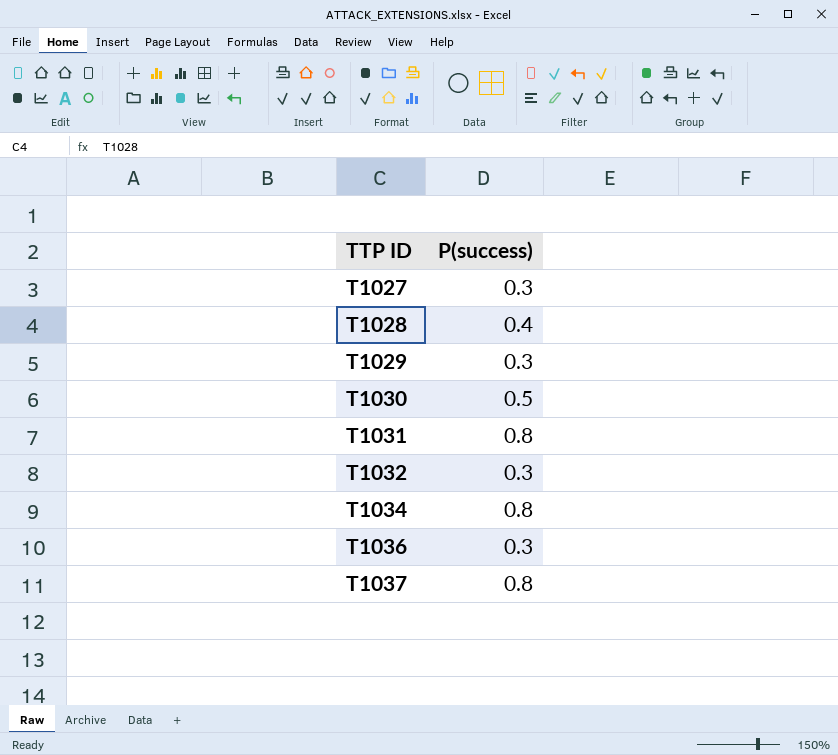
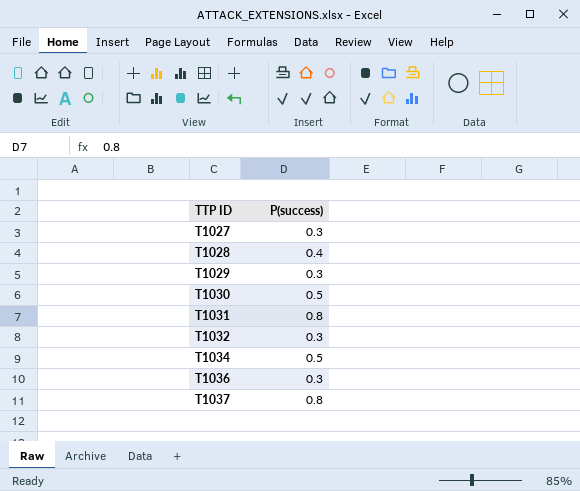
T1034 | P(success): 0.8 -> 0.5

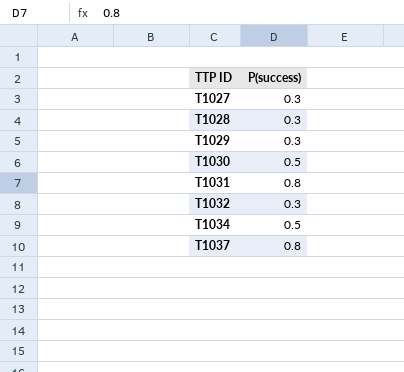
row T1036: 0.3 -> none
T1028 | P(success): 0.4 -> 0.3

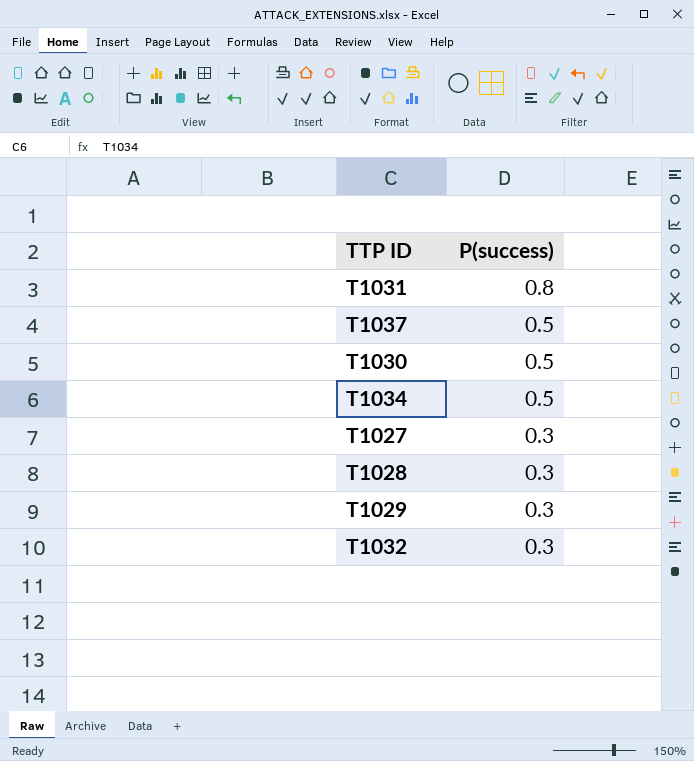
row order: TTP ID ascending -> P(success) descending
T1037 | P(success): 0.8 -> 0.5

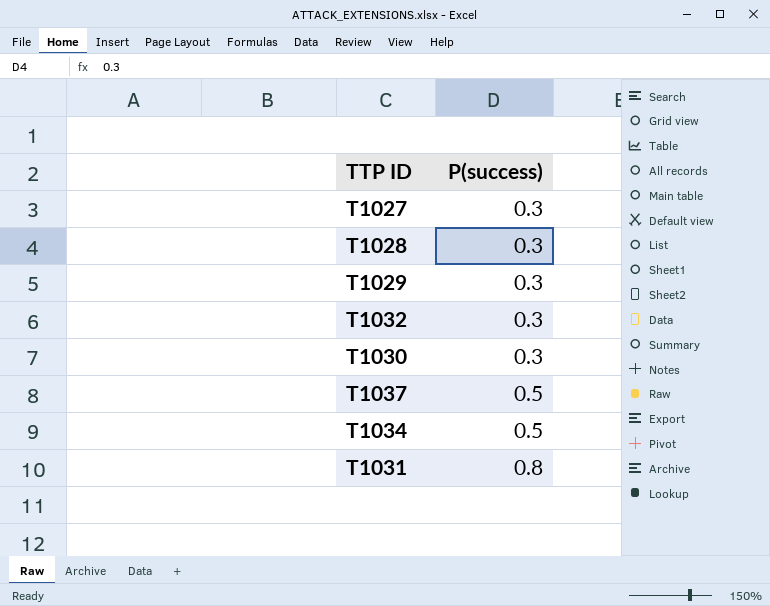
row order: P(success) descending -> P(success) ascending
T1030 | P(success): 0.5 -> 0.3

